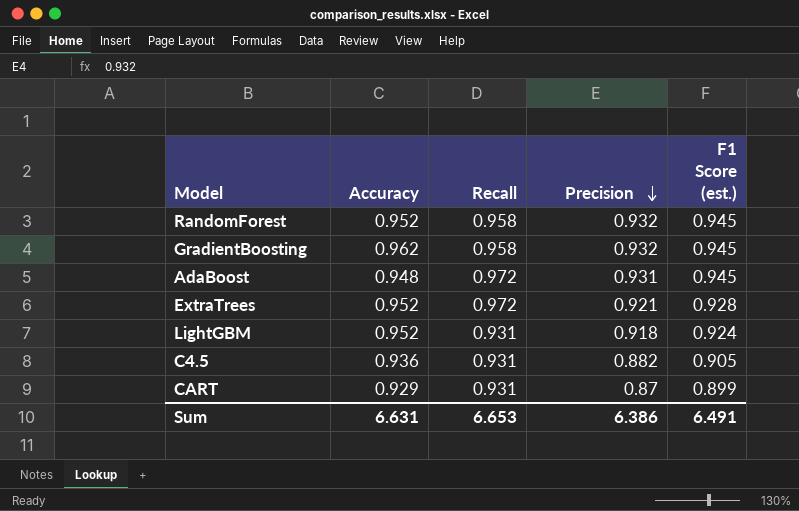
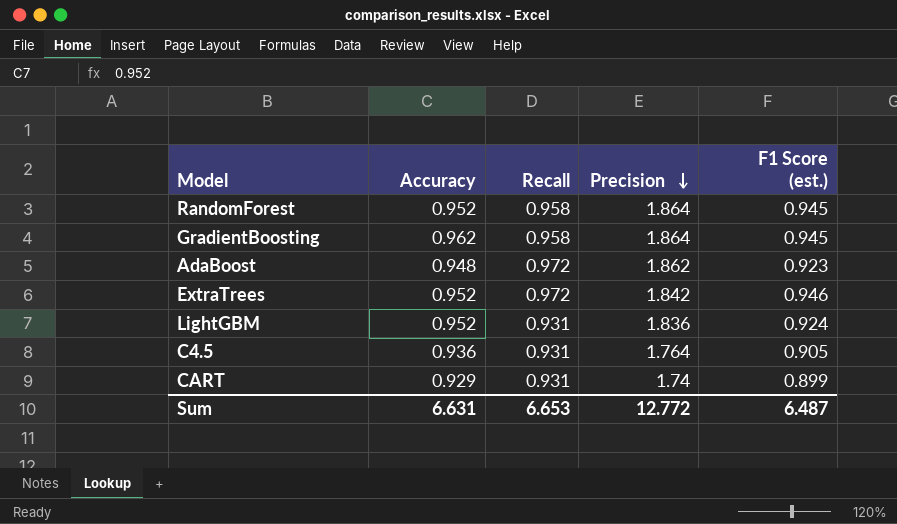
RandomForest | Precision: 0.932 -> 1.864
GradientBoosting | Precision: 0.932 -> 1.864
AdaBoost | Precision: 0.931 -> 1.862
AdaBoost | F1 Score (est.): 0.945 -> 0.923
ExtraTrees | Precision: 0.921 -> 1.842
ExtraTrees | F1 Score (est.): 0.928 -> 0.946
LightGBM | Precision: 0.918 -> 1.836
C4.5 | Precision: 0.882 -> 1.764
CART | Precision: 0.87 -> 1.74
Sum | Precision: 6.386 -> 12.772
Sum | F1 Score (est.): 6.491 -> 6.487

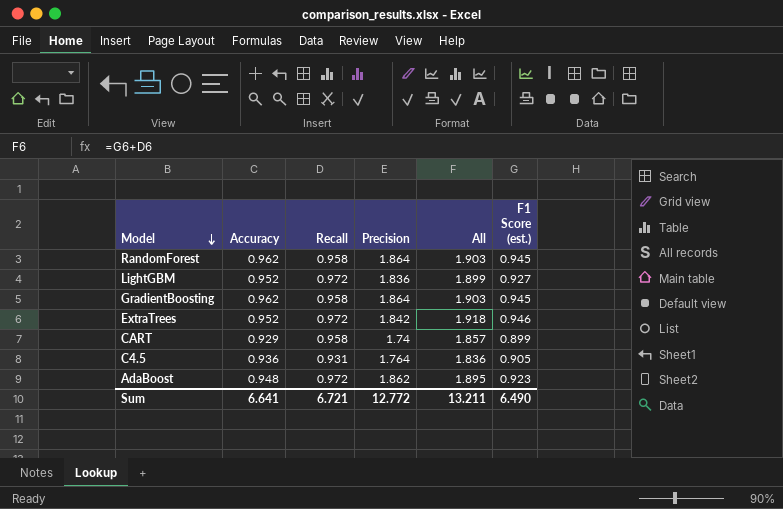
row order: Precision descending -> Model descending
column All | formula: none -> [Recall] + [F1 Score (est.)]
RandomForest | Accuracy: 0.952 -> 0.962
LightGBM | Recall: 0.931 -> 0.972
LightGBM | F1 Score (est.): 0.924 -> 0.927
CART | Recall: 0.931 -> 0.958
Sum | Accuracy: 6.631 -> 6.641
Sum | Recall: 6.653 -> 6.721
Sum | F1 Score (est.): 6.487 -> 6.490

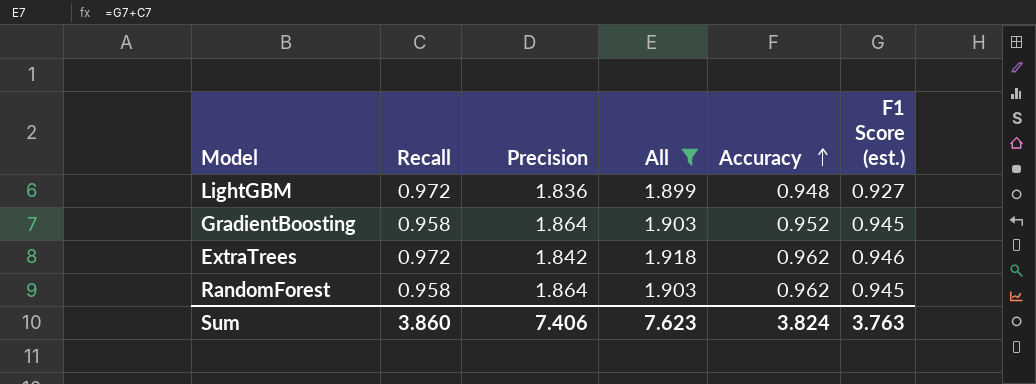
filter: none -> All >= 1.899
row order: Model descending -> Accuracy ascending
column Accuracy | position: 2 -> 5
LightGBM | Accuracy: 0.952 -> 0.948
GradientBoosting | Accuracy: 0.962 -> 0.952
ExtraTrees | Accuracy: 0.952 -> 0.962
Sum | Recall: 6.721 -> 3.860
Sum | Precision: 12.772 -> 7.406
Sum | All: 13.211 -> 7.623
Sum | Accuracy: 6.641 -> 3.824
Sum | F1 Score (est.): 6.490 -> 3.763

